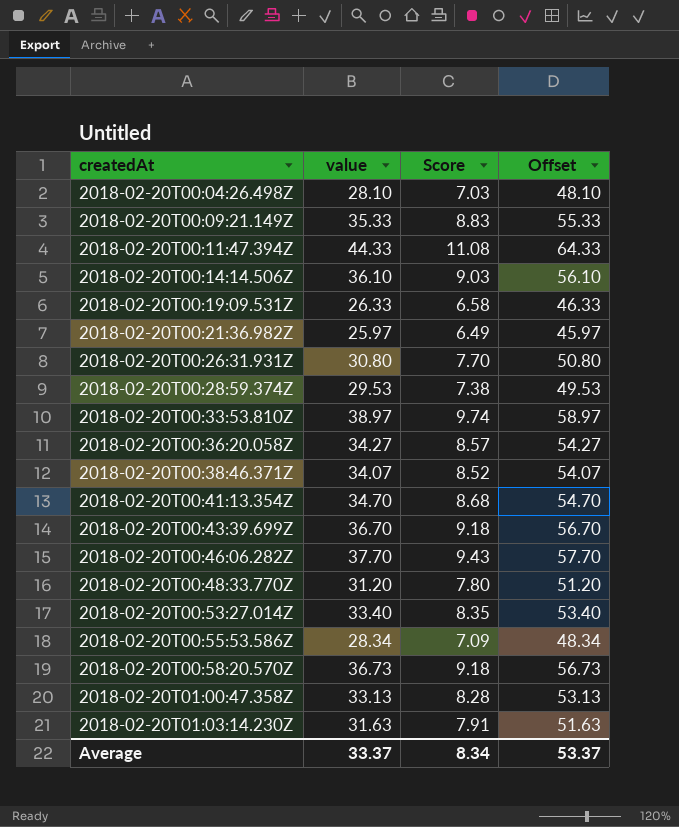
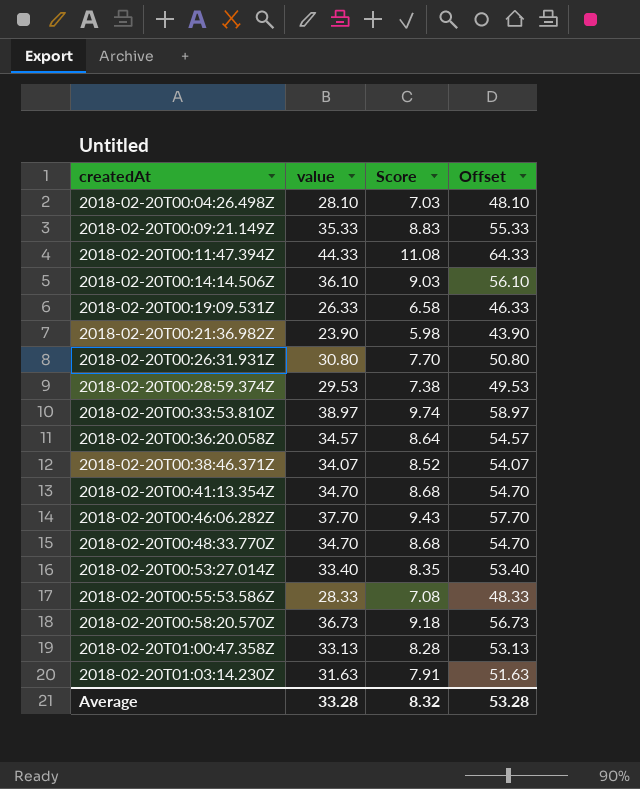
row 2018-02-20T00:43:39.699Z: 36.70 | 9.18 | 56.70 -> none
2018-02-20T00:21:36.982Z | value: 25.97 -> 23.90
2018-02-20T00:21:36.982Z | Score: 6.49 -> 5.98
2018-02-20T00:21:36.982Z | Offset: 45.97 -> 43.90
2018-02-20T00:36:20.058Z | value: 34.27 -> 34.57
2018-02-20T00:36:20.058Z | Score: 8.57 -> 8.64
2018-02-20T00:36:20.058Z | Offset: 54.27 -> 54.57
2018-02-20T00:48:33.770Z | value: 31.20 -> 34.70
2018-02-20T00:48:33.770Z | Score: 7.80 -> 8.68
2018-02-20T00:48:33.770Z | Offset: 51.20 -> 54.70
2018-02-20T00:55:53.586Z | value: 28.34 -> 28.33
2018-02-20T00:55:53.586Z | Score: 7.09 -> 7.08
2018-02-20T00:55:53.586Z | Offset: 48.34 -> 48.33
Average | value: 33.37 -> 33.28
Average | Score: 8.34 -> 8.32
Average | Offset: 53.37 -> 53.28

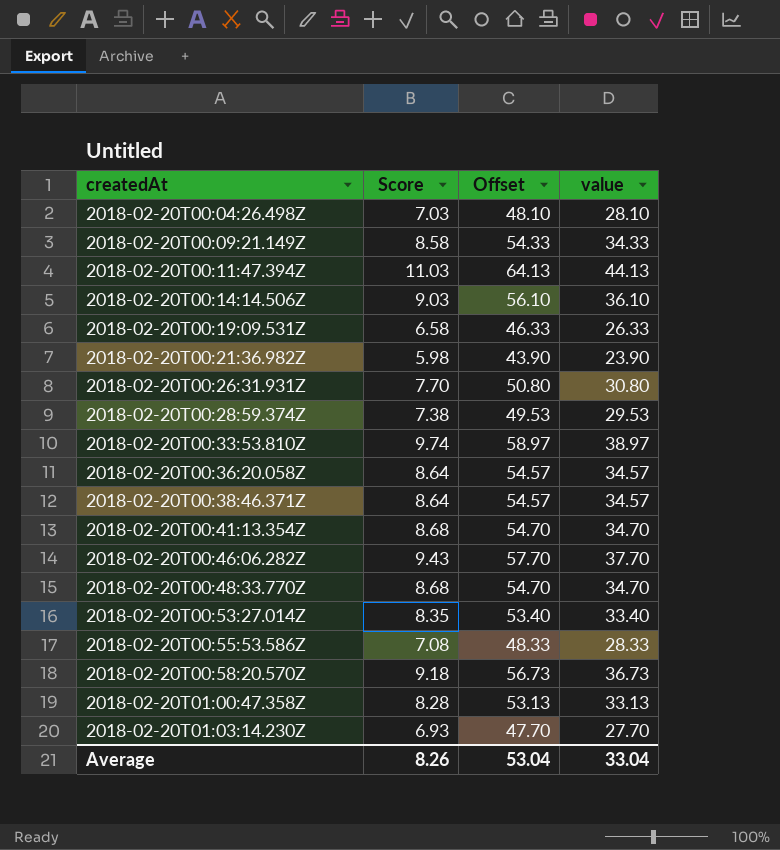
column value | position: 2 -> 4
2018-02-20T00:09:21.149Z | Score: 8.83 -> 8.58
2018-02-20T00:09:21.149Z | Offset: 55.33 -> 54.33
2018-02-20T00:09:21.149Z | value: 35.33 -> 34.33
2018-02-20T00:11:47.394Z | Score: 11.08 -> 11.03
2018-02-20T00:11:47.394Z | Offset: 64.33 -> 64.13
2018-02-20T00:11:47.394Z | value: 44.33 -> 44.13
2018-02-20T00:38:46.371Z | Score: 8.52 -> 8.64
2018-02-20T00:38:46.371Z | Offset: 54.07 -> 54.57
2018-02-20T00:38:46.371Z | value: 34.07 -> 34.57
2018-02-20T01:03:14.230Z | Score: 7.91 -> 6.93
2018-02-20T01:03:14.230Z | Offset: 51.63 -> 47.70
2018-02-20T01:03:14.230Z | value: 31.63 -> 27.70
Average | Score: 8.32 -> 8.26
Average | Offset: 53.28 -> 53.04
Average | value: 33.28 -> 33.04

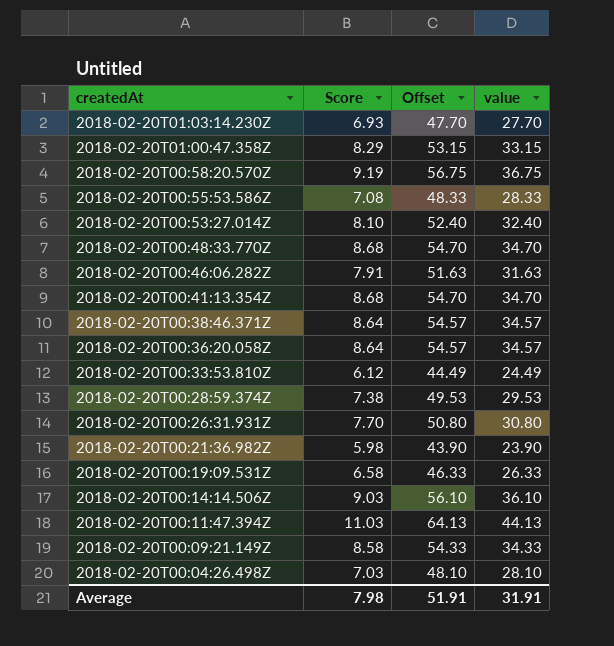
row order: createdAt ascending -> createdAt descending
2018-02-20T01:00:47.358Z | Score: 8.28 -> 8.29
2018-02-20T01:00:47.358Z | Offset: 53.13 -> 53.15
2018-02-20T01:00:47.358Z | value: 33.13 -> 33.15
2018-02-20T00:58:20.570Z | Score: 9.18 -> 9.19
2018-02-20T00:58:20.570Z | Offset: 56.73 -> 56.75
2018-02-20T00:58:20.570Z | value: 36.73 -> 36.75
2018-02-20T00:53:27.014Z | Score: 8.35 -> 8.10
2018-02-20T00:53:27.014Z | Offset: 53.40 -> 52.40
2018-02-20T00:53:27.014Z | value: 33.40 -> 32.40
2018-02-20T00:46:06.282Z | Score: 9.43 -> 7.91
2018-02-20T00:46:06.282Z | Offset: 57.70 -> 51.63
2018-02-20T00:46:06.282Z | value: 37.70 -> 31.63
2018-02-20T00:33:53.810Z | Score: 9.74 -> 6.12
2018-02-20T00:33:53.810Z | Offset: 58.97 -> 44.49
2018-02-20T00:33:53.810Z | value: 38.97 -> 24.49
Average | Score: 8.26 -> 7.98
Average | Offset: 53.04 -> 51.91
Average | value: 33.04 -> 31.91

